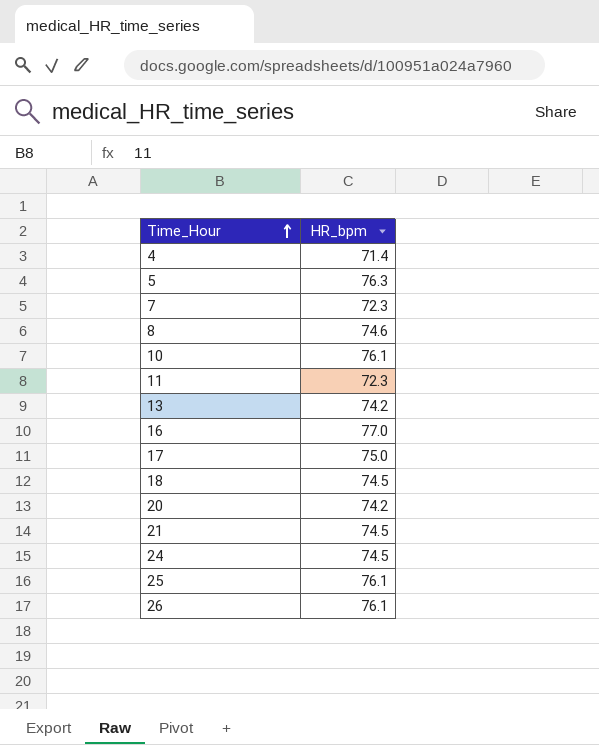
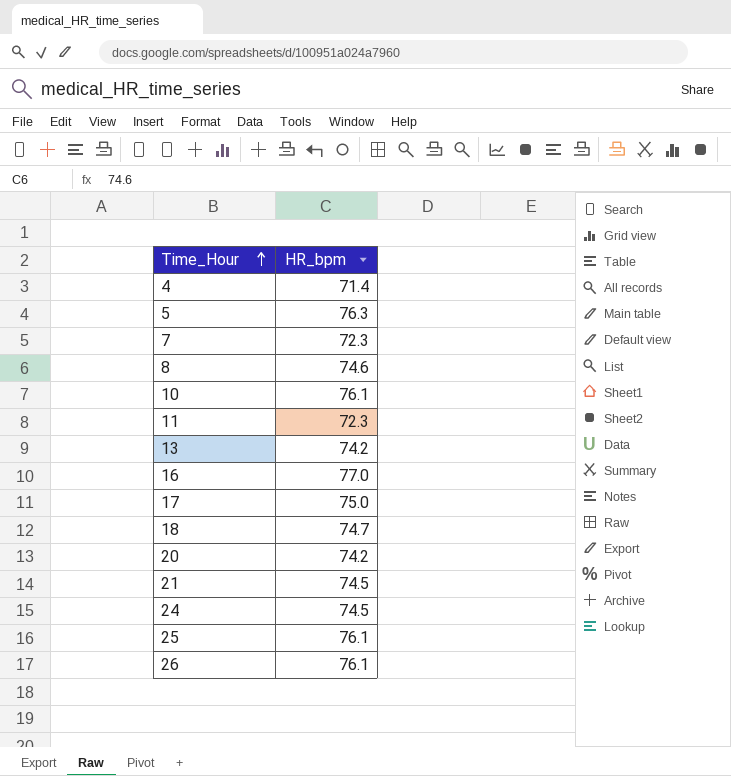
18 | HR_bpm: 74.5 -> 74.7

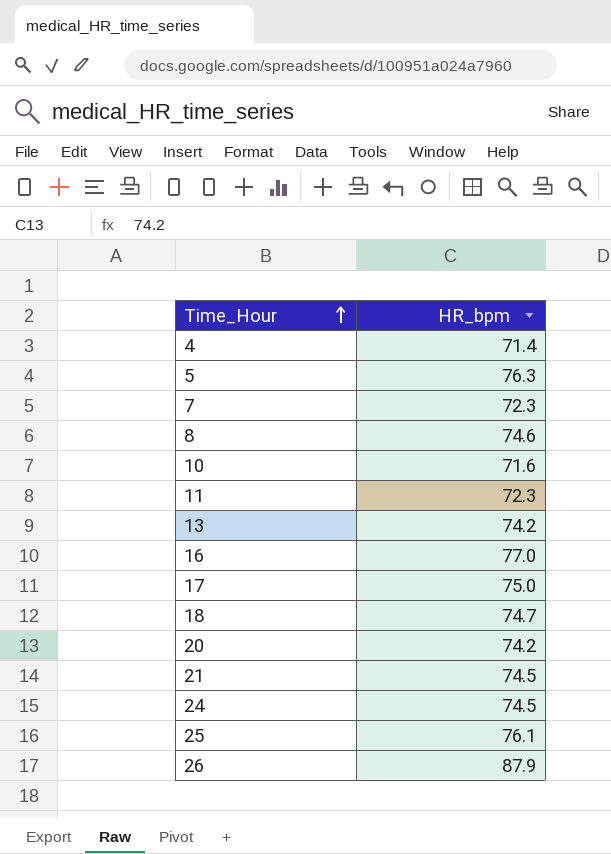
10 | HR_bpm: 76.1 -> 71.6
26 | HR_bpm: 76.1 -> 87.9

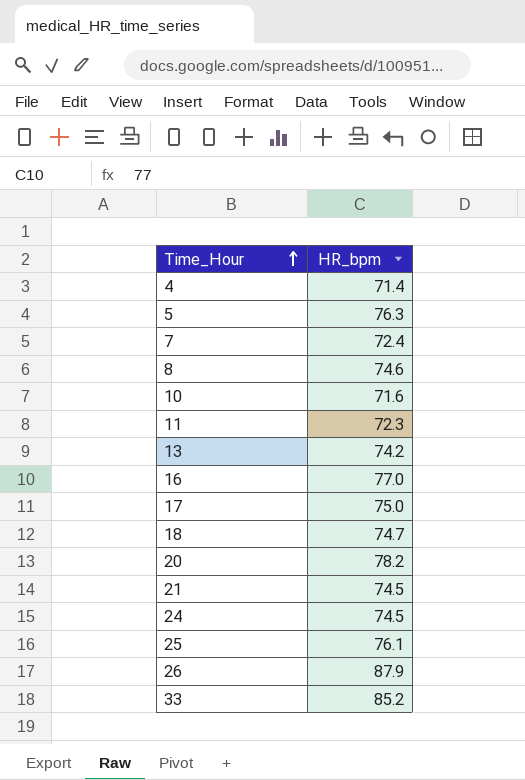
7 | HR_bpm: 72.3 -> 72.4
20 | HR_bpm: 74.2 -> 78.2
row 33: none -> 85.2

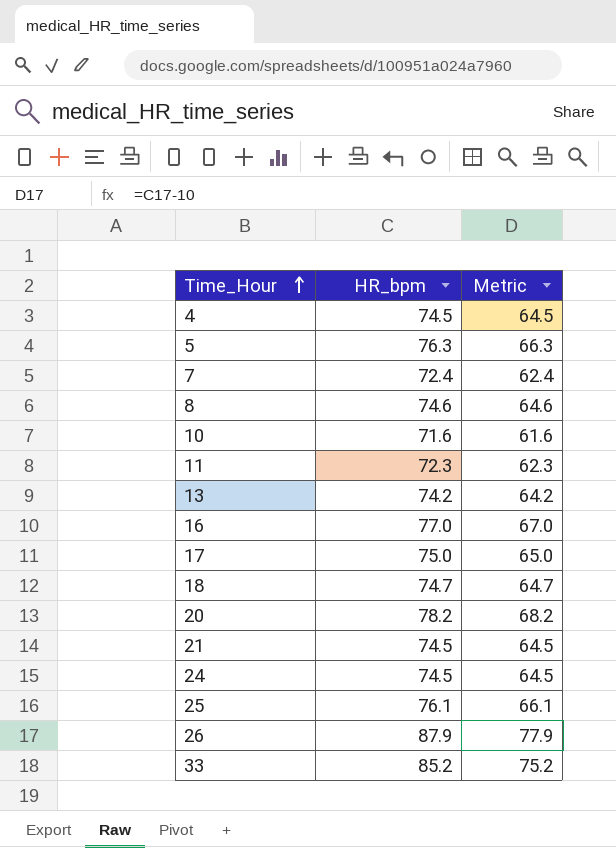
column Metric | formula: none -> [HR_bpm] - 10
4 | HR_bpm: 71.4 -> 74.5

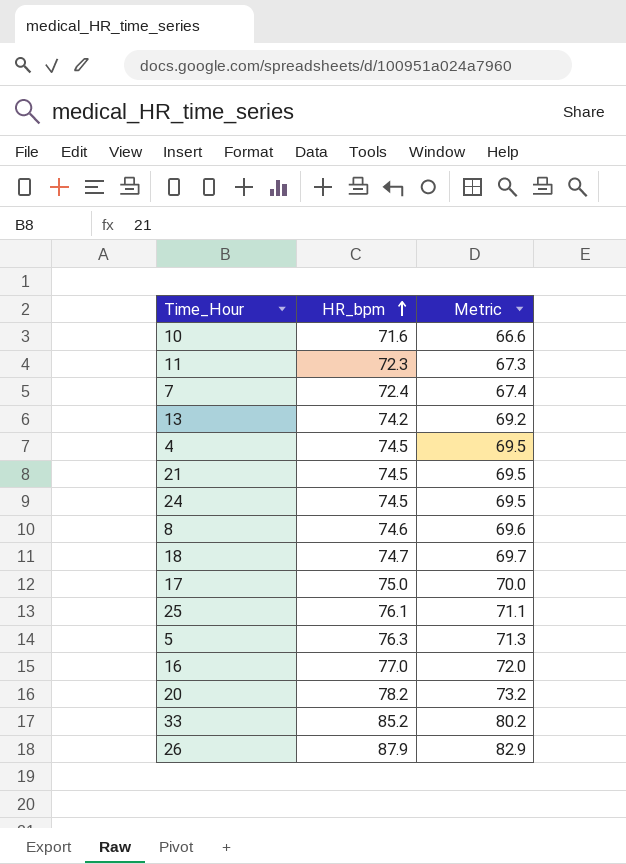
row order: Time_Hour ascending -> HR_bpm ascending
column Metric | formula: [HR_bpm] - 10 -> [HR_bpm] - 5

